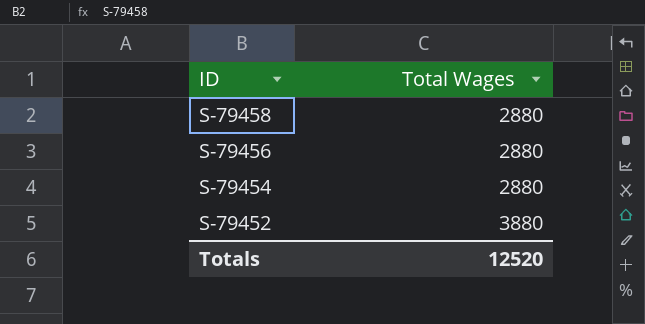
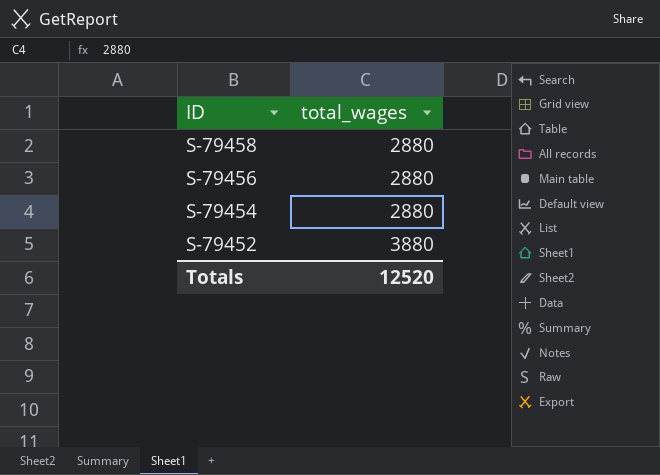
column name: Total Wages -> total_wages

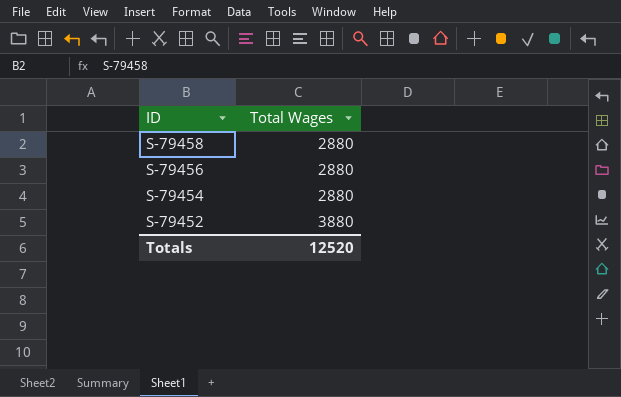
column name: total_wages -> Total Wages

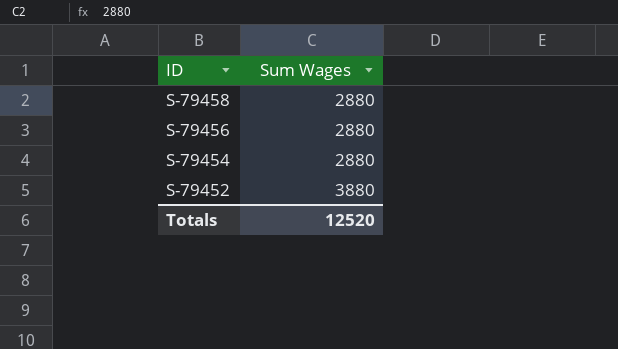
column name: Total Wages -> Sum Wages

